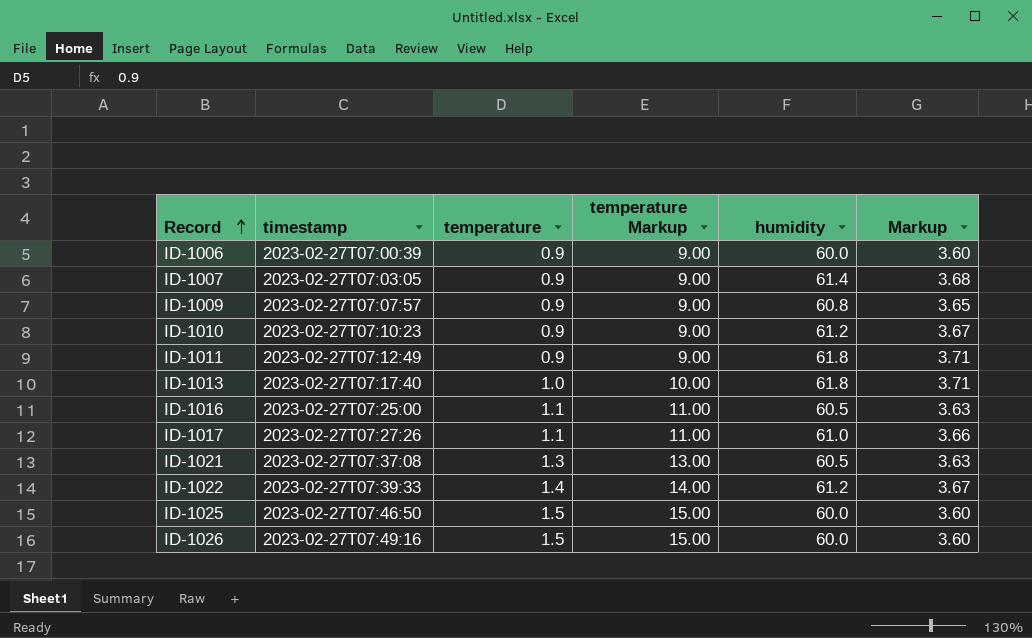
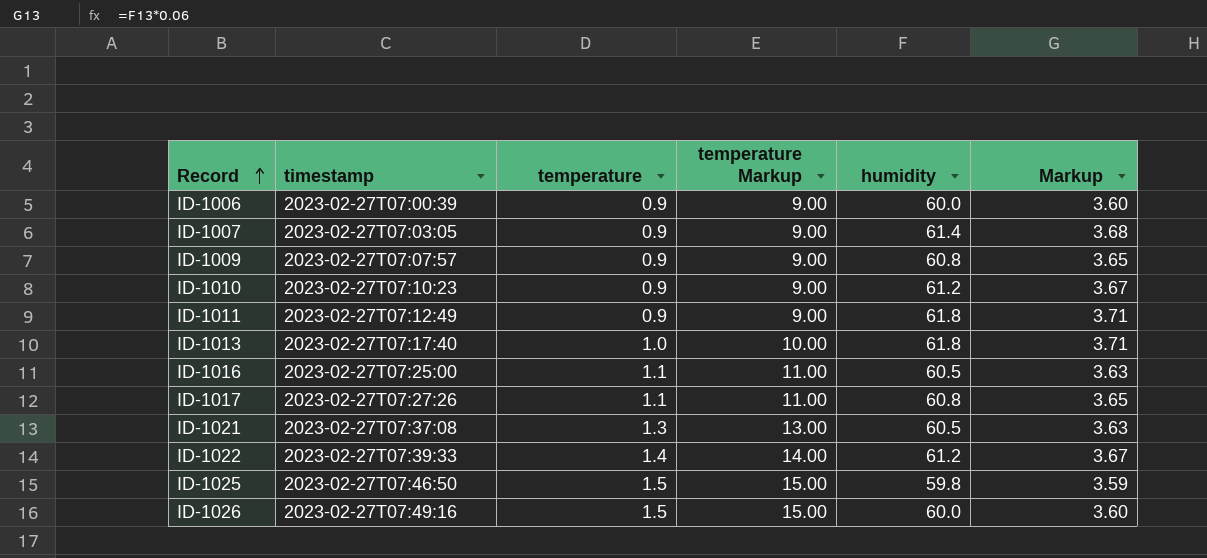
ID-1017 | humidity: 61.0 -> 60.8
ID-1017 | Markup: 3.66 -> 3.65
ID-1025 | humidity: 60.0 -> 59.8
ID-1025 | Markup: 3.60 -> 3.59

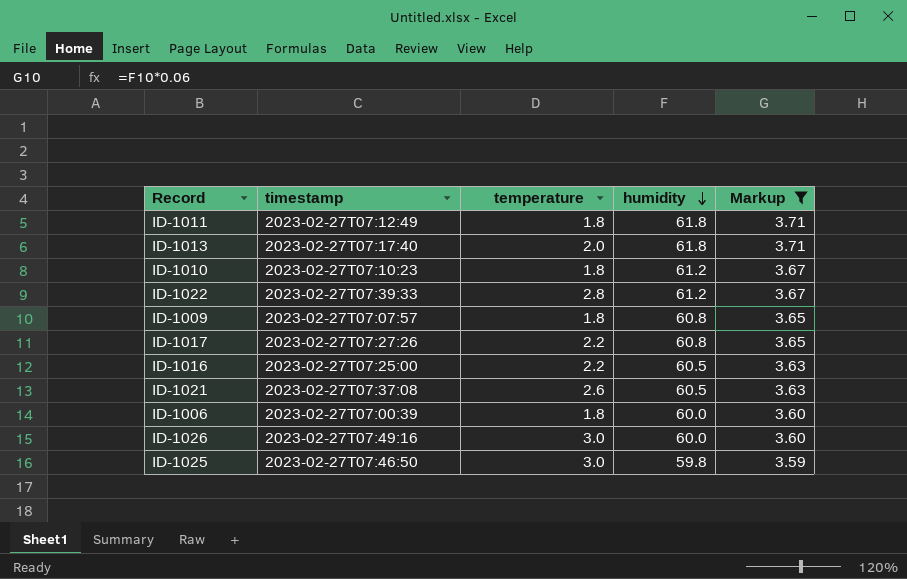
filter: none -> Markup != 3.68
row order: Record ascending -> humidity descending
column temperature Markup | formula: [temperature] * 10 -> none
ID-1011 | temperature: 0.9 -> 1.8
ID-1013 | temperature: 1.0 -> 2.0
ID-1010 | temperature: 0.9 -> 1.8
ID-1022 | temperature: 1.4 -> 2.8
ID-1009 | temperature: 0.9 -> 1.8
ID-1017 | temperature: 1.1 -> 2.2
ID-1016 | temperature: 1.1 -> 2.2
ID-1021 | temperature: 1.3 -> 2.6
ID-1006 | temperature: 0.9 -> 1.8
ID-1026 | temperature: 1.5 -> 3.0
ID-1025 | temperature: 1.5 -> 3.0

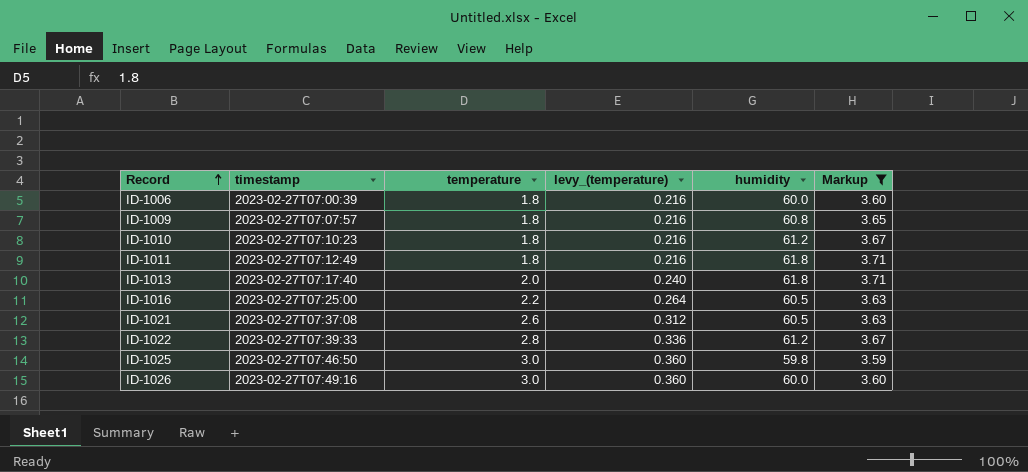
row order: humidity descending -> Record ascending
column levy_(temperature) | formula: none -> [temperature] * 0.12
row ID-1017: 2023-02-27T07:27:26 | 2.2 | 60.8 | 3.65 -> none

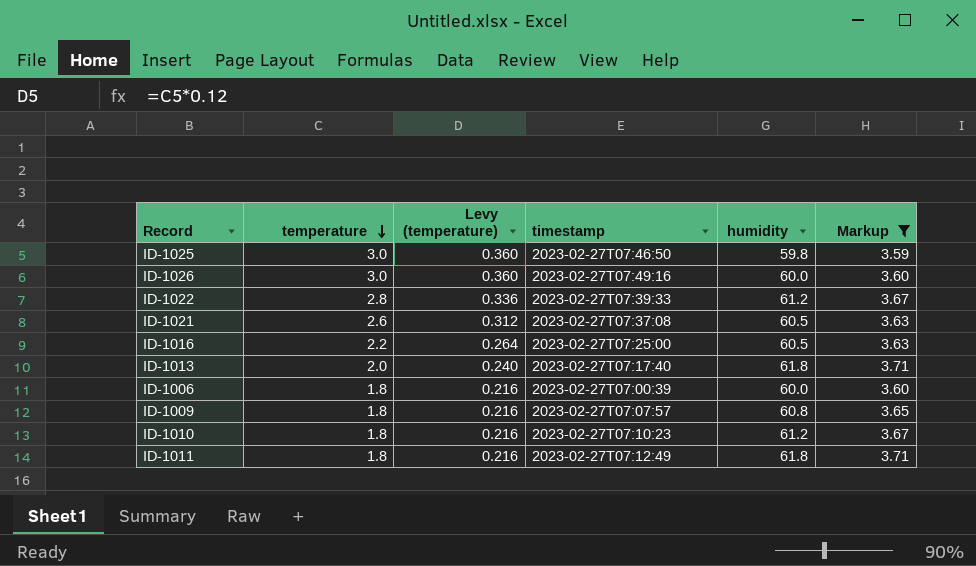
row order: Record ascending -> temperature descending
column name: levy_(temperature) -> Levy (temperature)
column timestamp | position: 2 -> 4

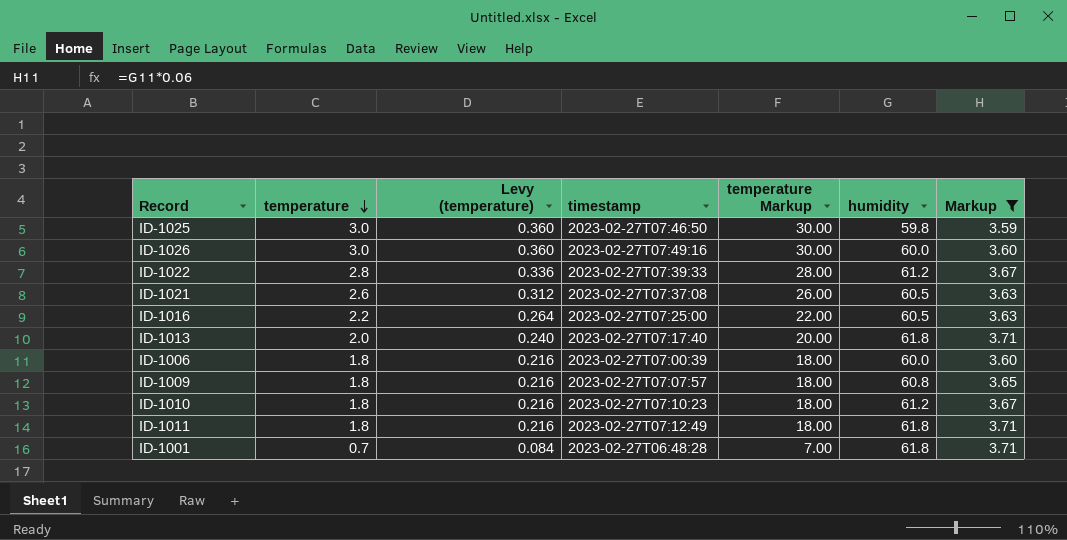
column temperature Markup | formula: none -> [temperature] * 10
row ID-1001: none -> 0.7 | 0.084 | 2023-02-27T06:48:28 | 7.00 | 61.8 | 3.71

